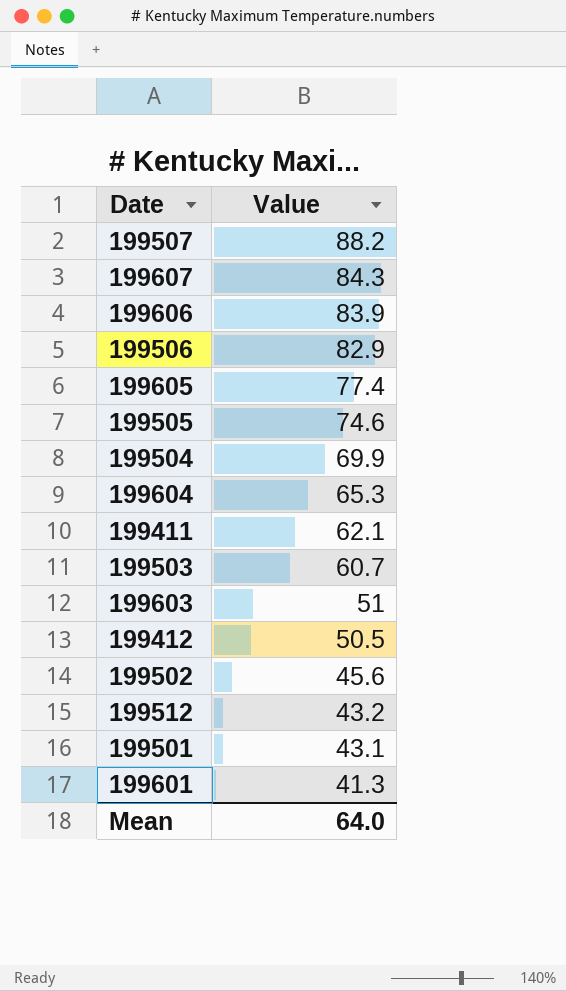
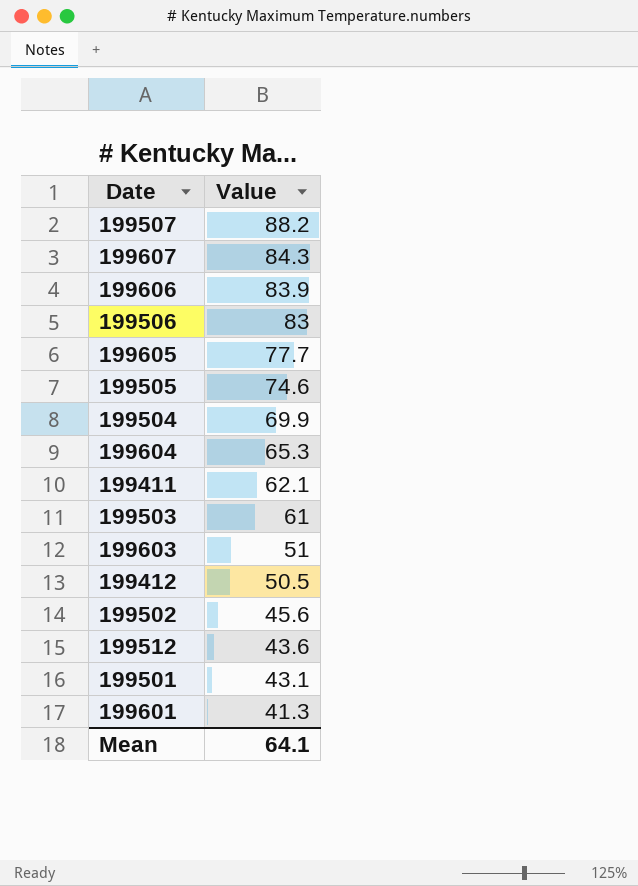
199506 | Value: 82.9 -> 83
199605 | Value: 77.4 -> 77.7
199503 | Value: 60.7 -> 61
199512 | Value: 43.2 -> 43.6
Mean | Value: 64.0 -> 64.1

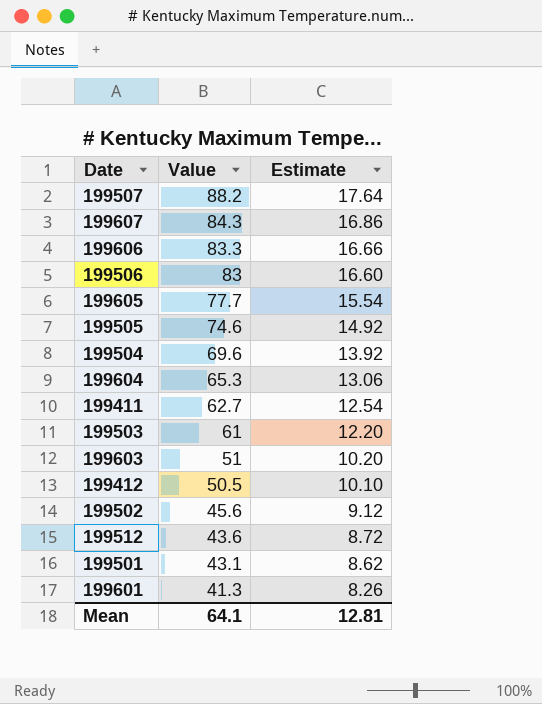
column Estimate | formula: none -> [Value] * 0.2
199606 | Value: 83.9 -> 83.3
199504 | Value: 69.9 -> 69.6
199411 | Value: 62.1 -> 62.7

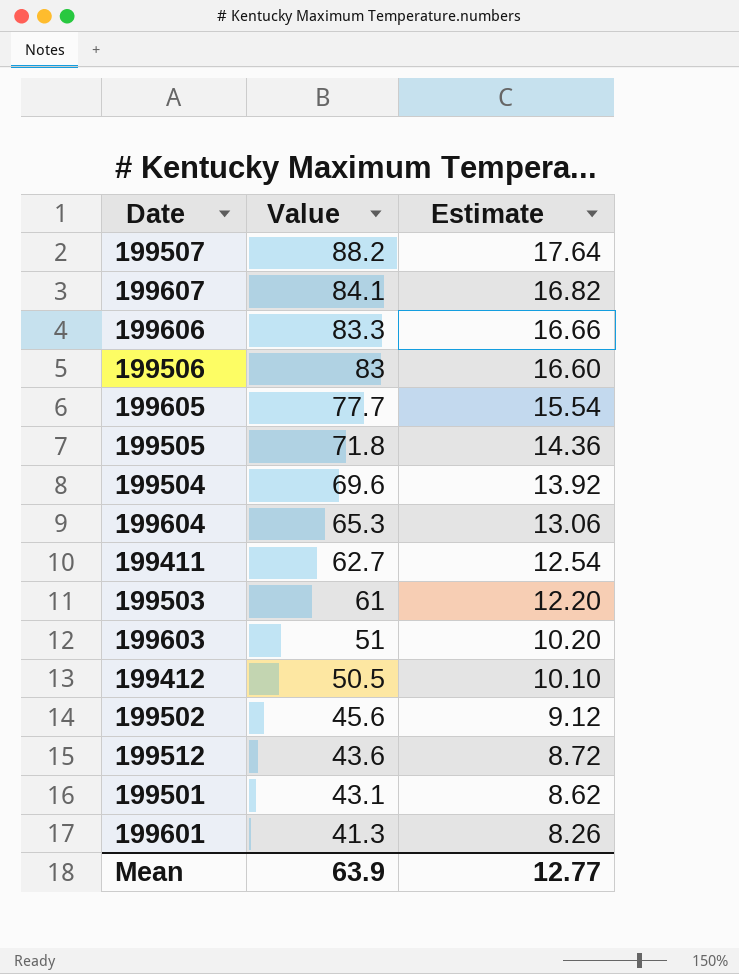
199607 | Value: 84.3 -> 84.1
199607 | Estimate: 16.86 -> 16.82
199505 | Value: 74.6 -> 71.8
199505 | Estimate: 14.92 -> 14.36
Mean | Value: 64.1 -> 63.9
Mean | Estimate: 12.81 -> 12.77

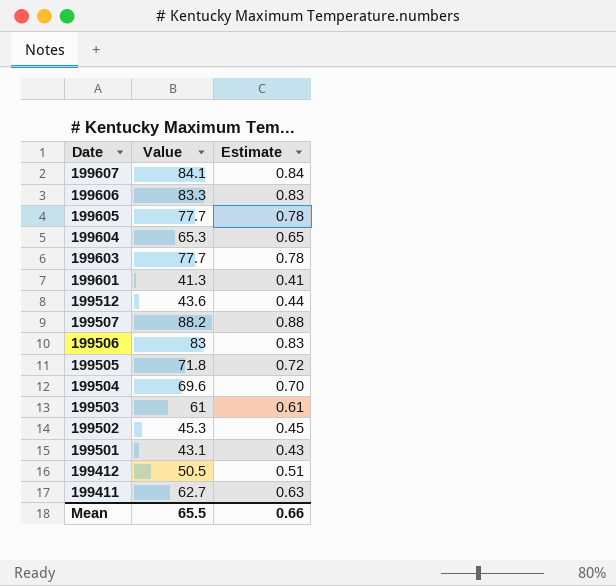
row order: Value descending -> Date descending
column Estimate | formula: [Value] * 0.2 -> [Value] * 0.01
199603 | Value: 51 -> 77.7
199502 | Value: 45.6 -> 45.3
Mean | Value: 63.9 -> 65.5
Mean | Estimate: 12.77 -> 0.66

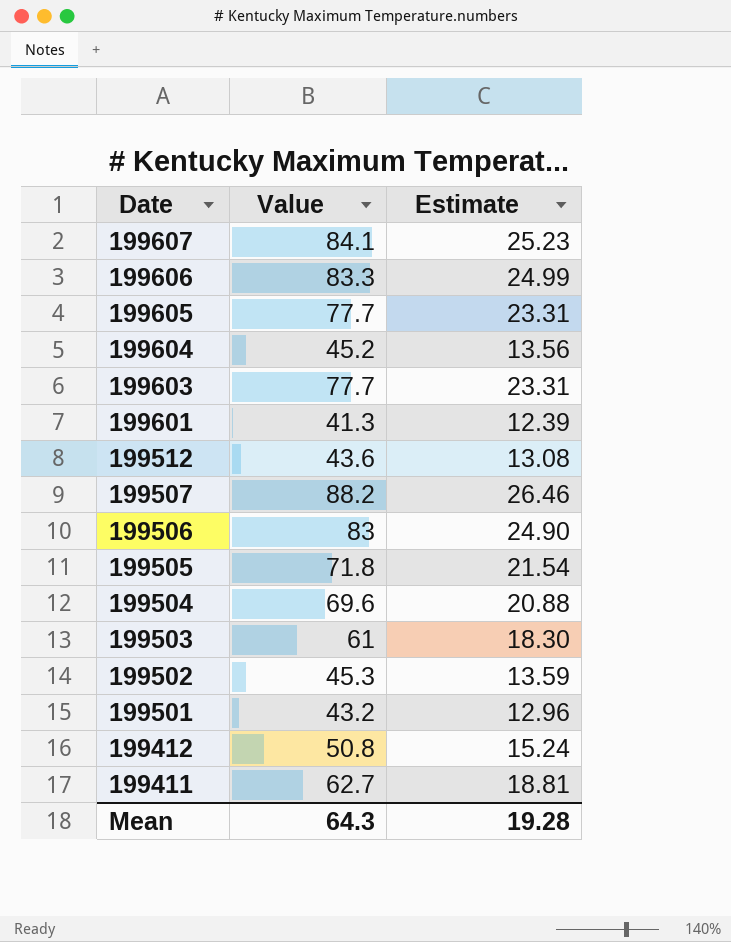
column Estimate | formula: [Value] * 0.01 -> [Value] * 0.3
199604 | Value: 65.3 -> 45.2
199501 | Value: 43.1 -> 43.2
199412 | Value: 50.5 -> 50.8
Mean | Value: 65.5 -> 64.3
Mean | Estimate: 0.66 -> 19.28

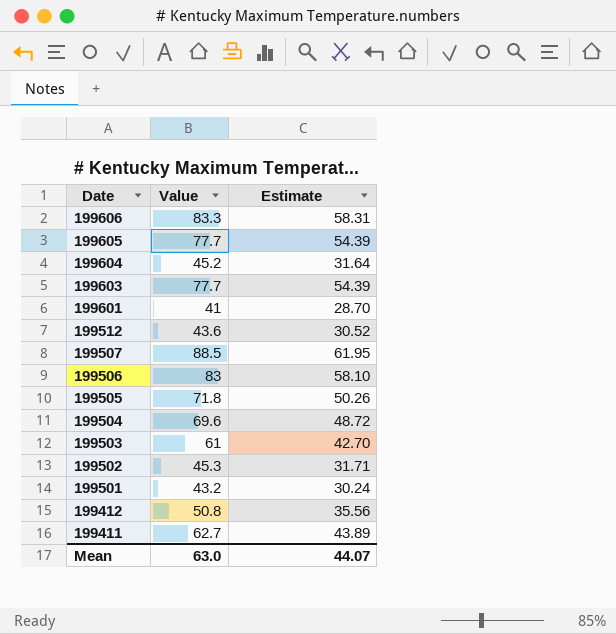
column Estimate | formula: [Value] * 0.3 -> [Value] * 0.7
row 199607: 84.1 | 25.23 -> none
199601 | Value: 41.3 -> 41
199507 | Value: 88.2 -> 88.5
Mean | Value: 64.3 -> 63.0
Mean | Estimate: 19.28 -> 44.07

